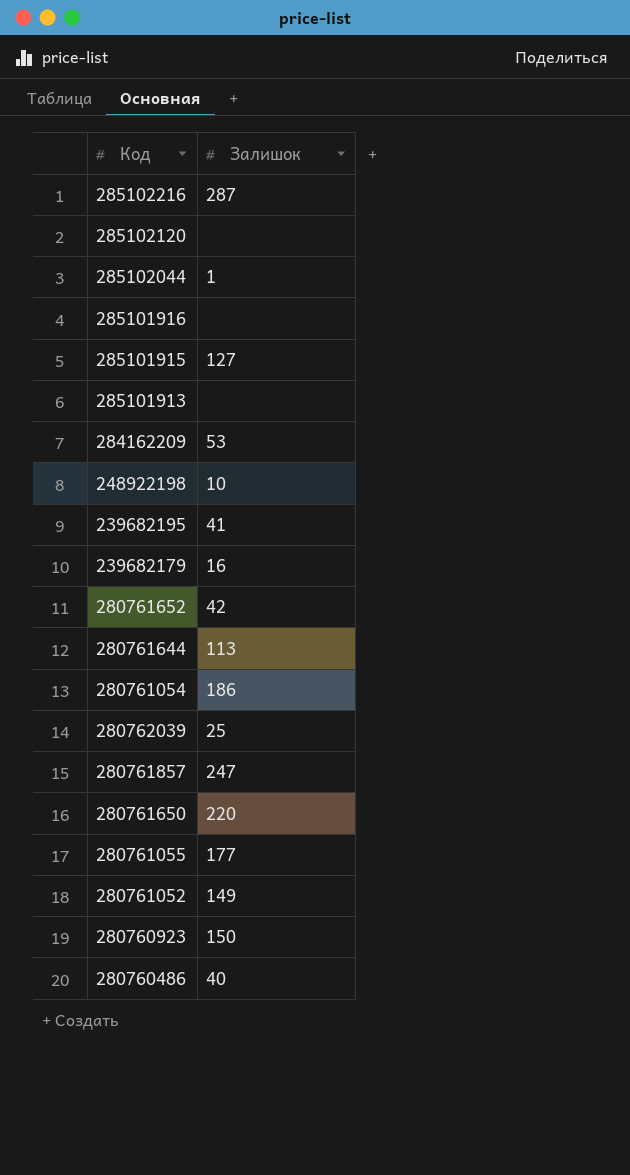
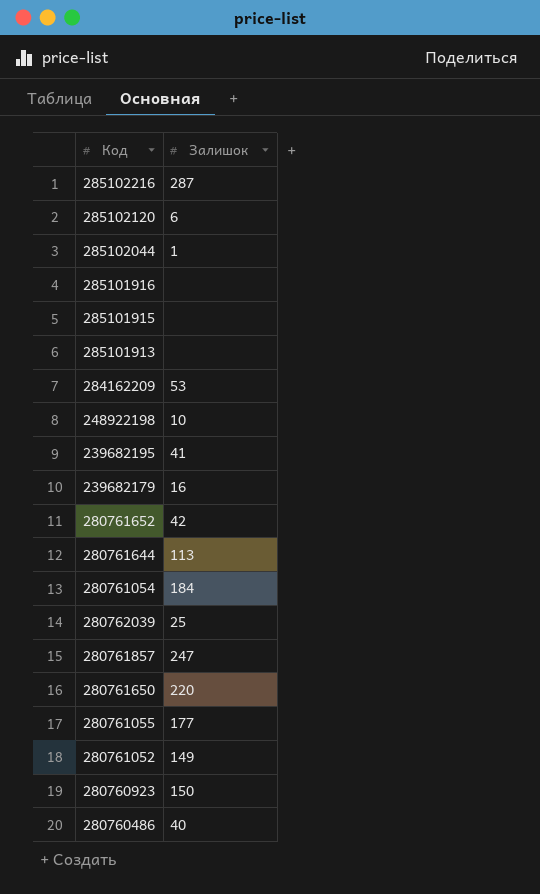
285102120 | Залишок: none -> 6
285101915 | Залишок: 127 -> none
280761054 | Залишок: 186 -> 184

